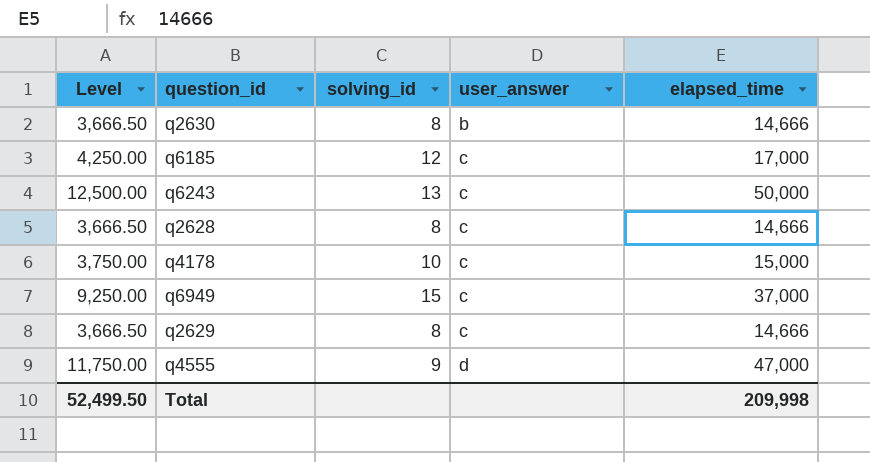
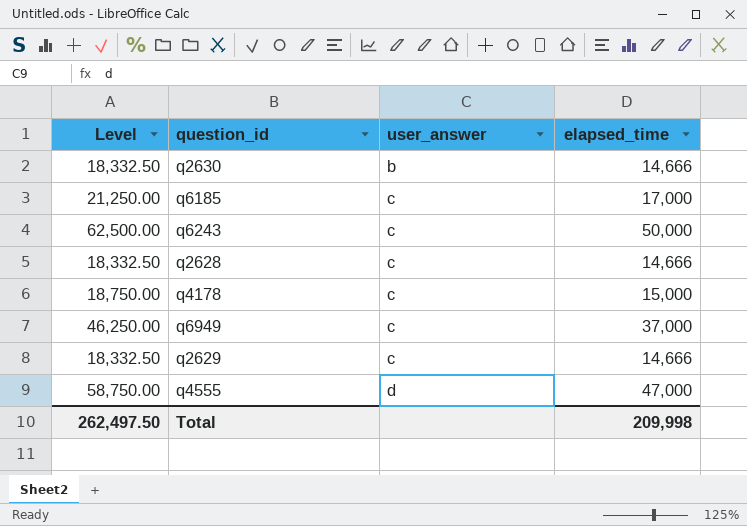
column solving_id | position: 3 -> none
column Level | formula: [elapsed_time] * 0.25 -> [elapsed_time] * 1.25
Total | Level: 52,499.50 -> 262,497.50

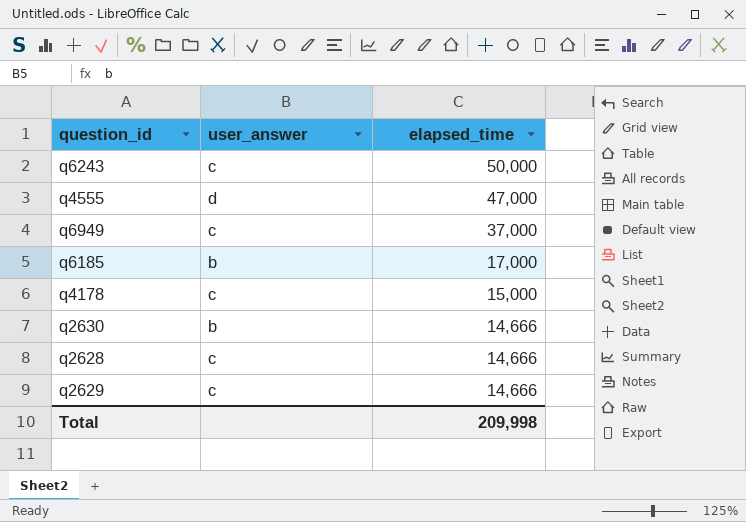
row order: user_answer ascending -> elapsed_time descending
column Level | formula: [elapsed_time] * 1.25 -> none
q6185 | user_answer: c -> b

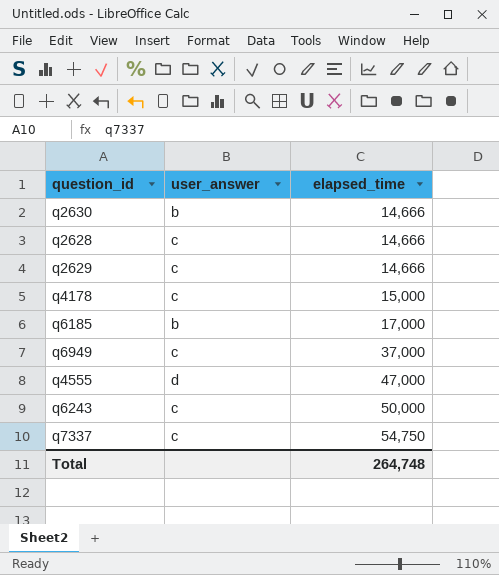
row order: elapsed_time descending -> elapsed_time ascending
row q7337: none -> c | 54,750
Total | elapsed_time: 209,998 -> 264,748

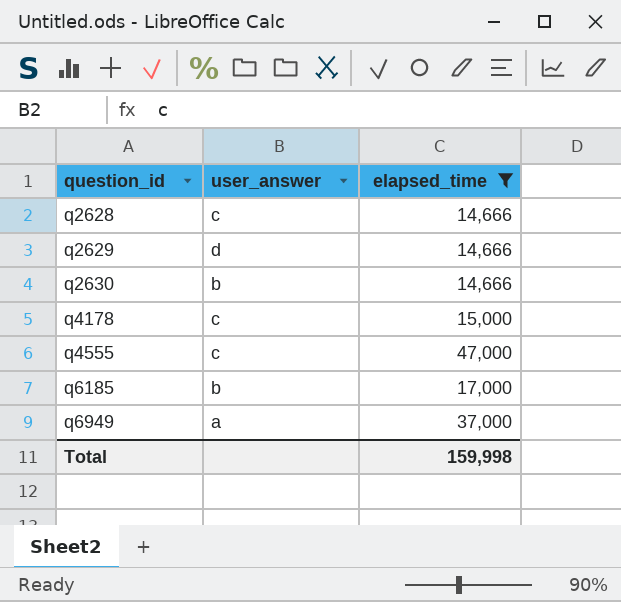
filter: none -> elapsed_time <= 47,000
row order: elapsed_time ascending -> question_id ascending
q2629 | user_answer: c -> d
q4555 | user_answer: d -> c
q6949 | user_answer: c -> a
Total | elapsed_time: 264,748 -> 159,998

